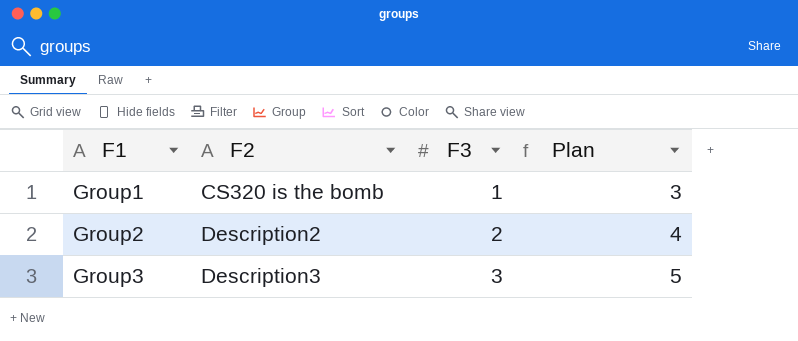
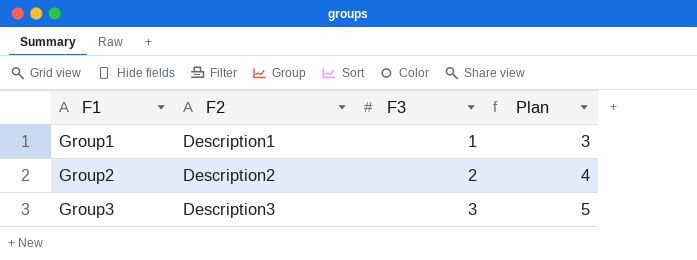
Group1 | F2: CS320 is the bomb -> Description1

